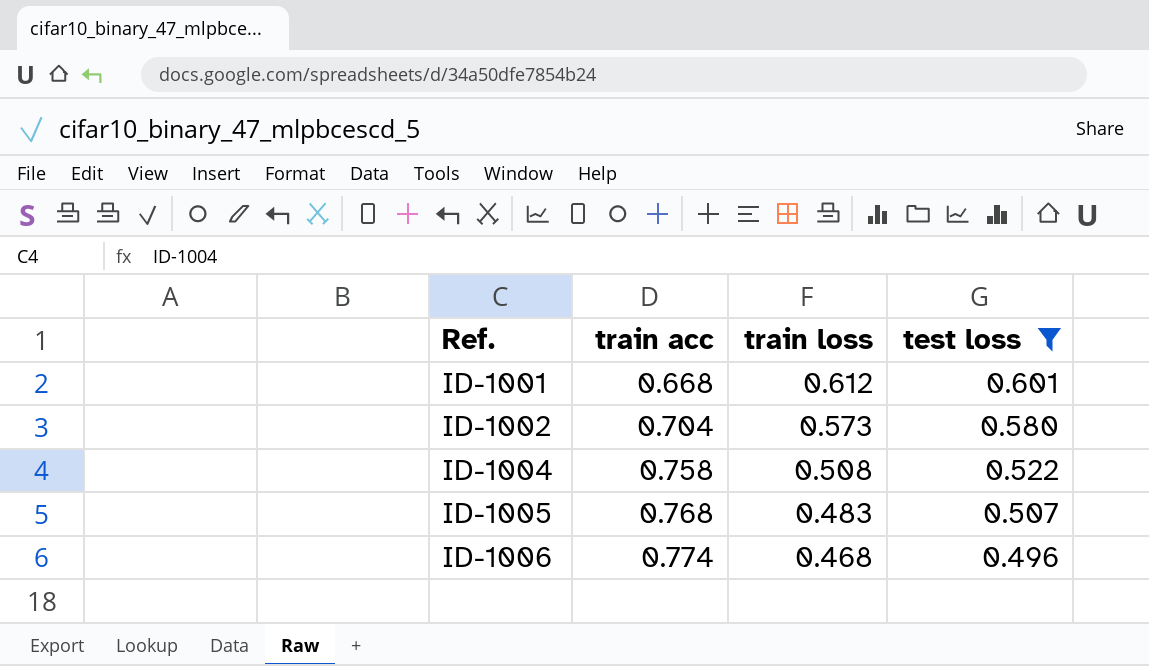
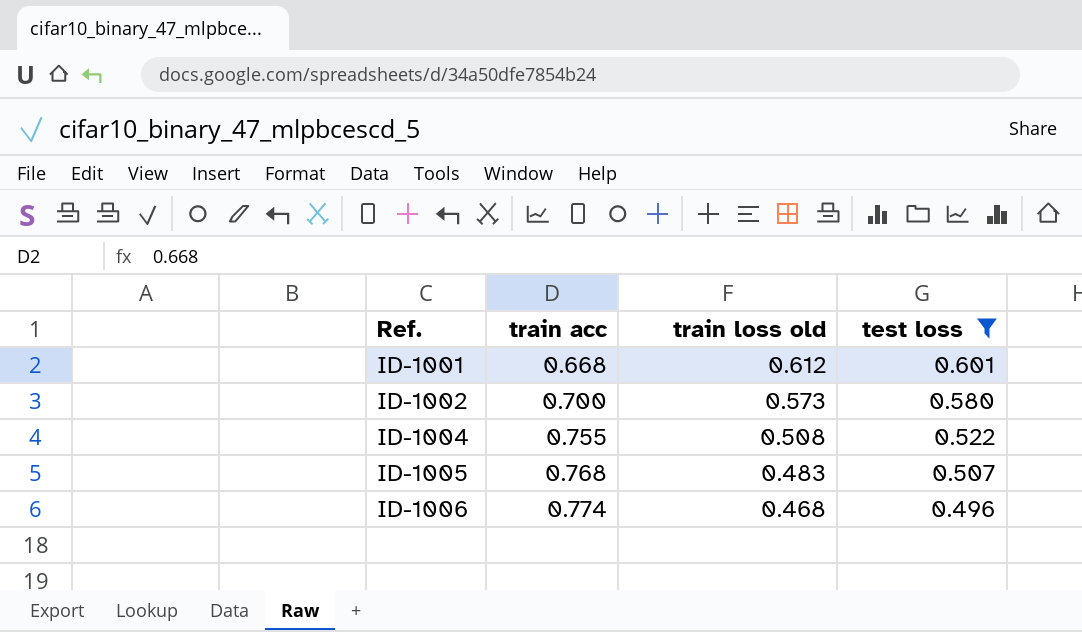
column name: train loss -> train loss old
ID-1002 | train acc: 0.704 -> 0.700
ID-1004 | train acc: 0.758 -> 0.755

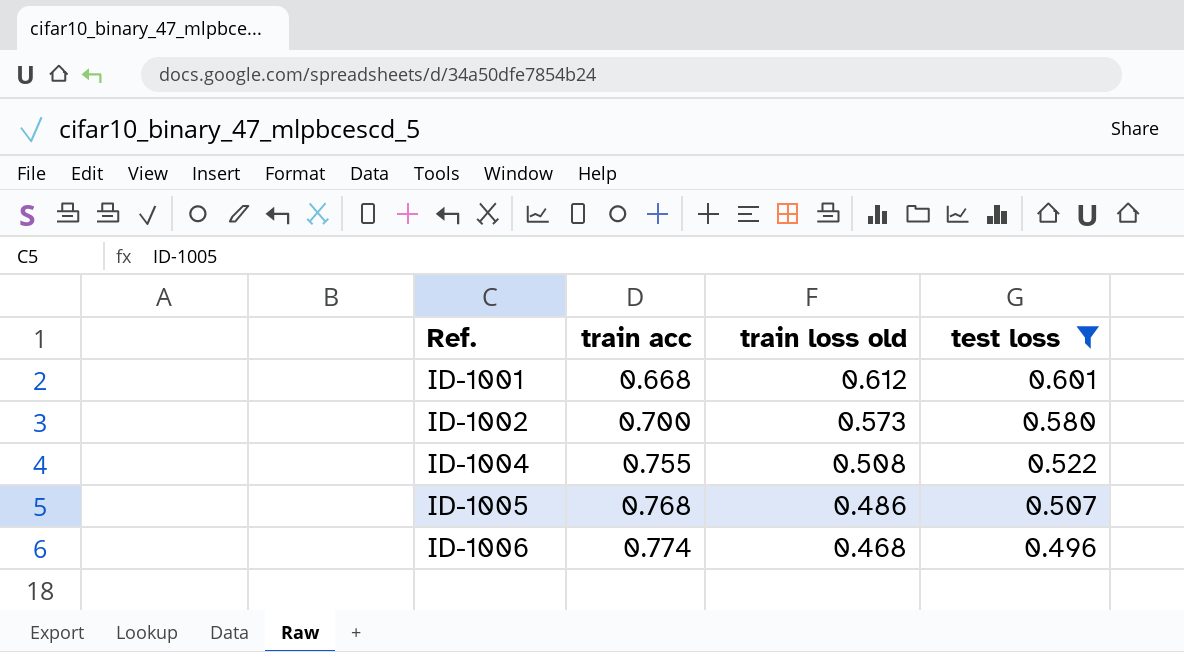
ID-1005 | train loss old: 0.483 -> 0.486

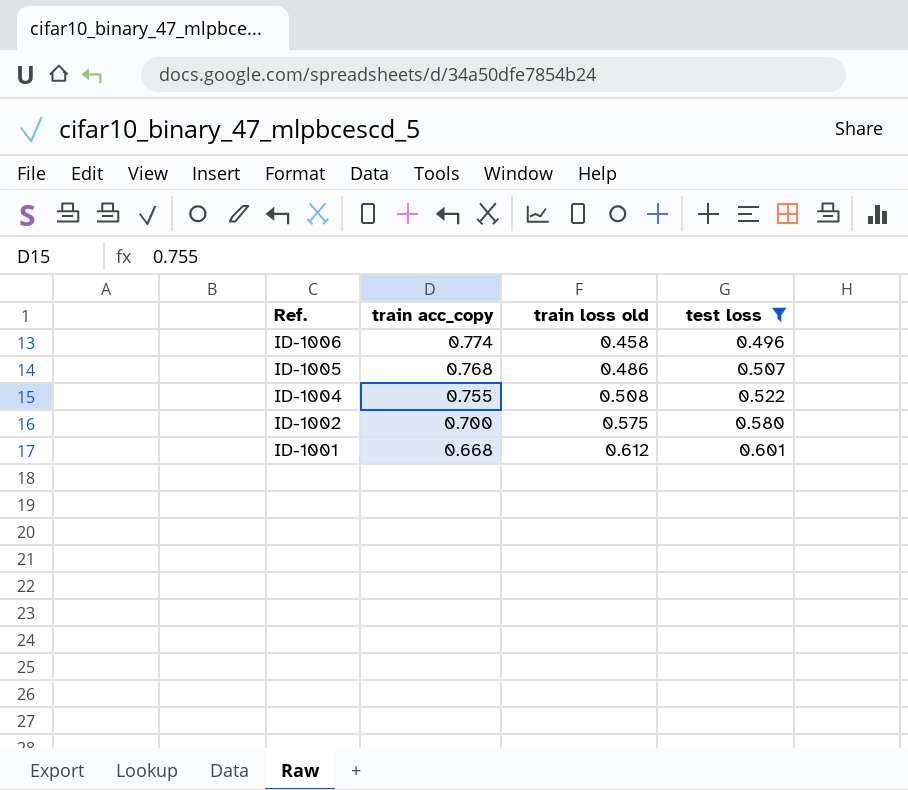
row order: Ref. ascending -> Ref. descending
column name: train acc -> train acc_copy
ID-1006 | train loss old: 0.468 -> 0.458
ID-1002 | train loss old: 0.573 -> 0.575

